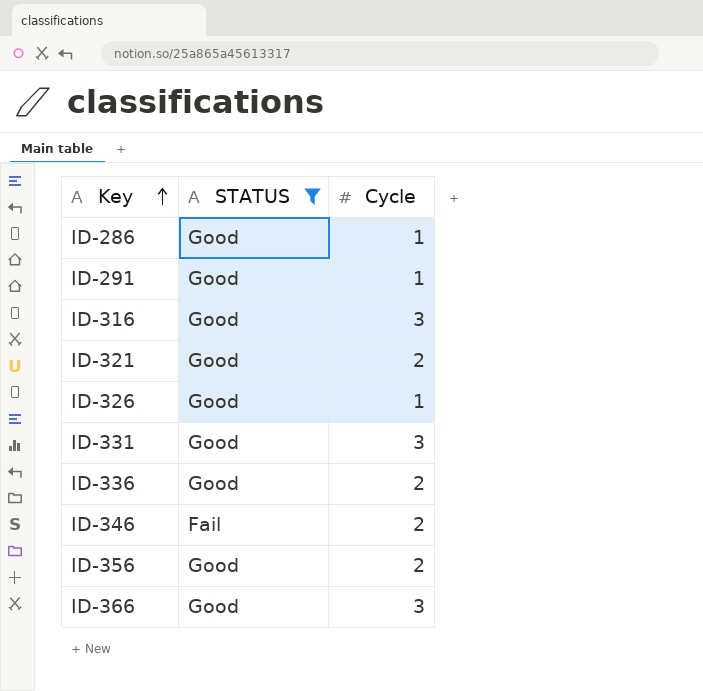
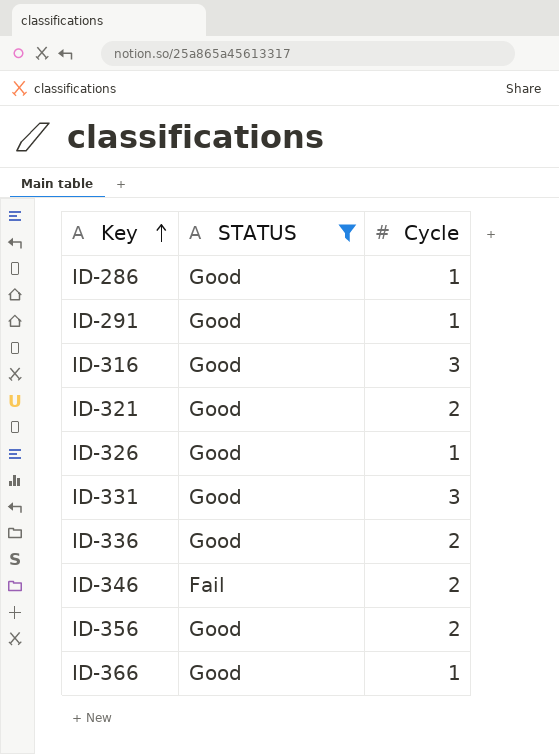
ID-366 | Cycle: 3 -> 1

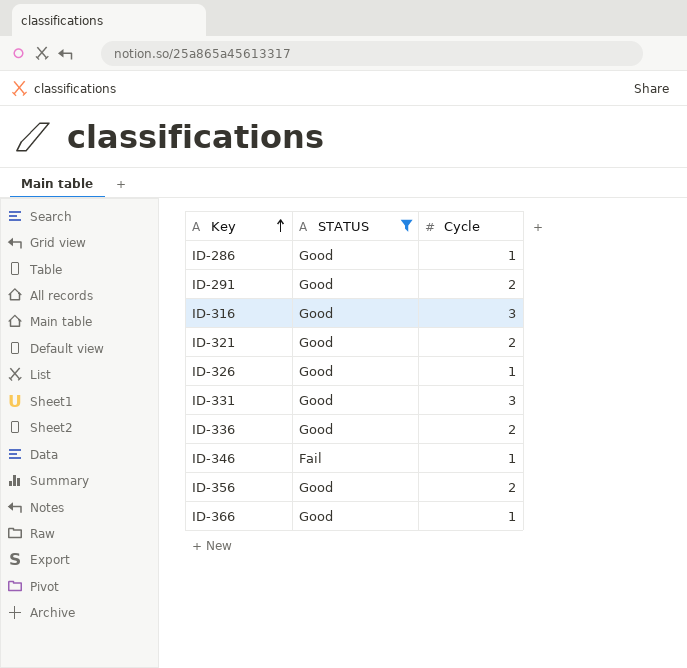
ID-291 | Cycle: 1 -> 2
ID-346 | Cycle: 2 -> 1

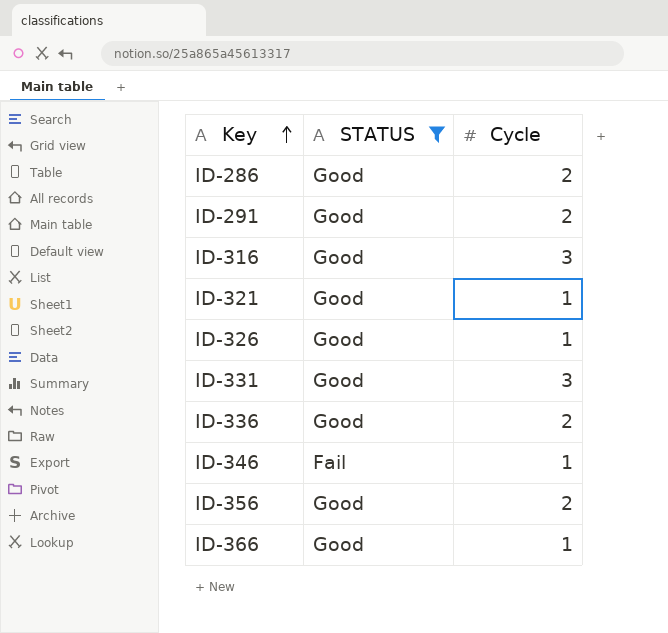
ID-286 | Cycle: 1 -> 2
ID-321 | Cycle: 2 -> 1

